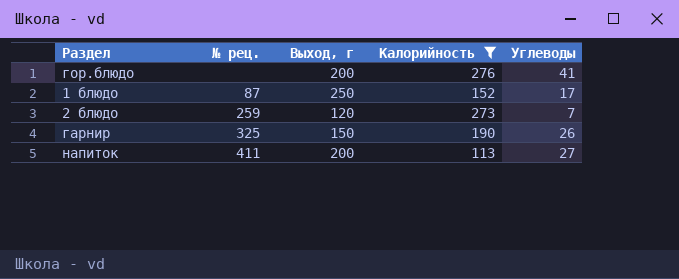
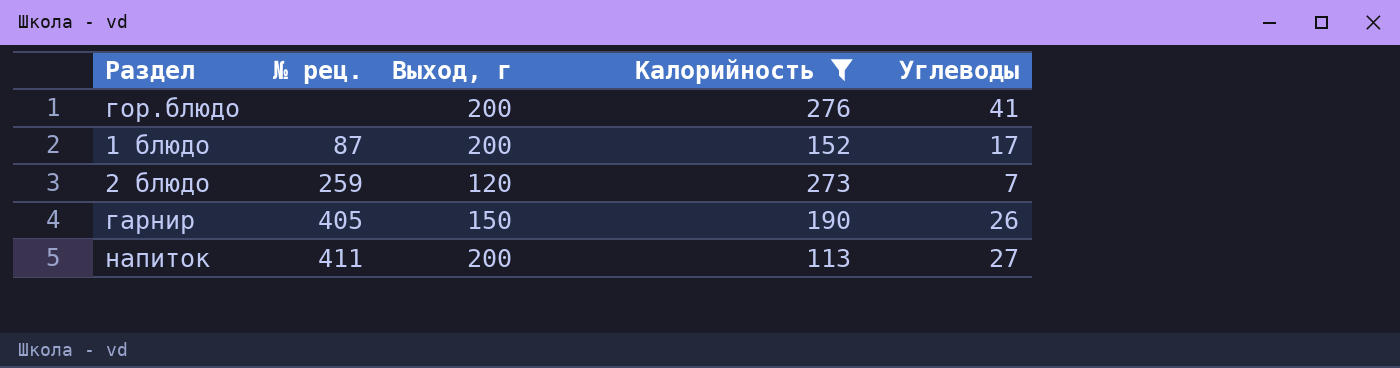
1 блюдо | Выход, г: 250 -> 200
гарнир | № рец.: 325 -> 405

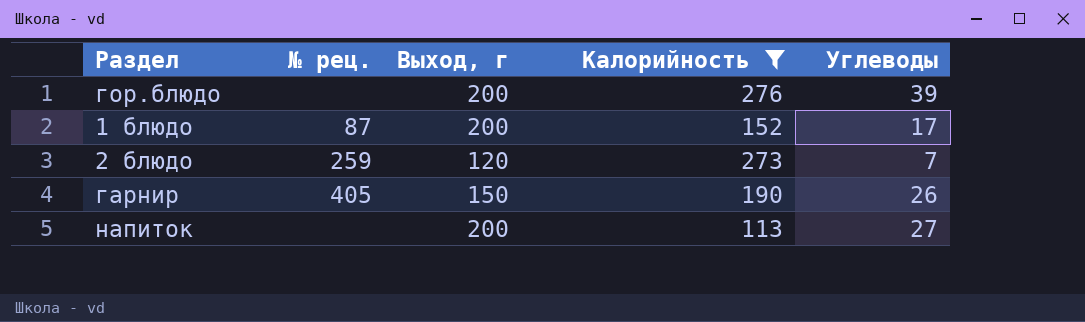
гор.блюдо | Углеводы: 41 -> 39
напиток | № рец.: 411 -> none

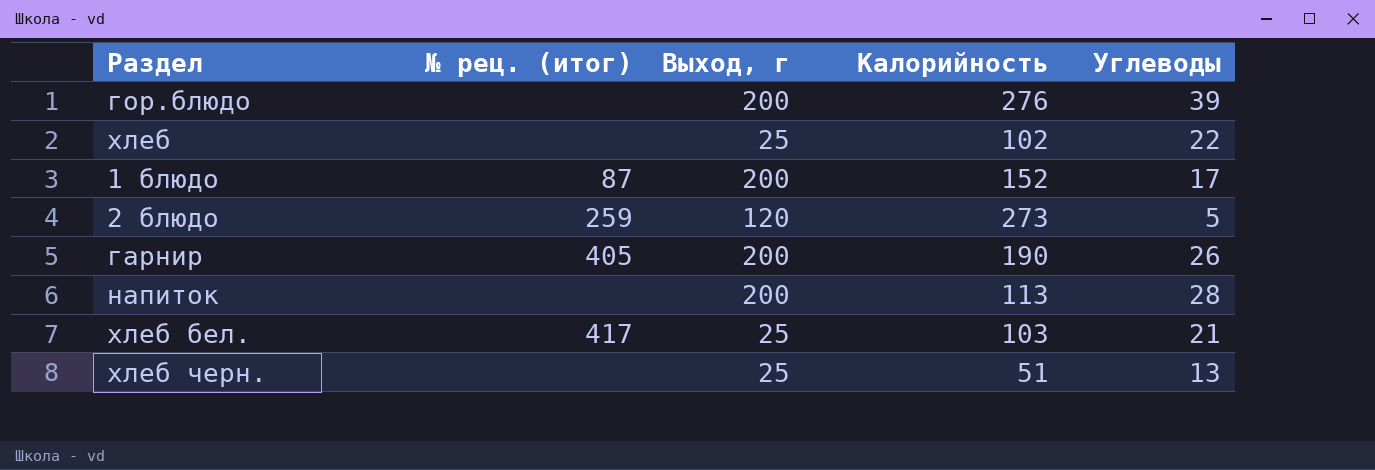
filter: Калорийность >= 113 -> none
column name: № рец. -> № рец. (итог)
2 блюдо | Углеводы: 7 -> 5
гарнир | Выход, г: 150 -> 200
напиток | Углеводы: 27 -> 28

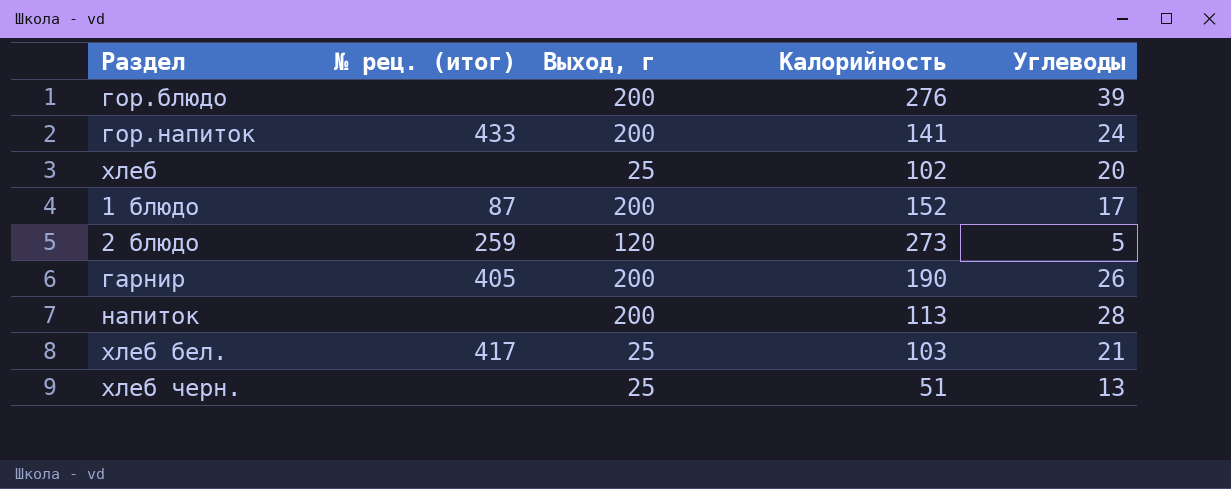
row гор.напиток: none -> 433 | 200 | 141 | 24
хлеб | Углеводы: 22 -> 20

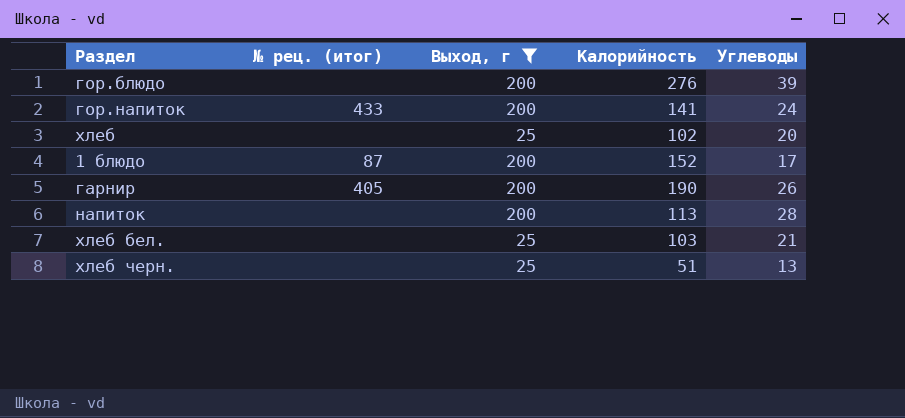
filter: none -> Выход, г != 120
хлеб бел. | № рец. (итог): 417 -> none

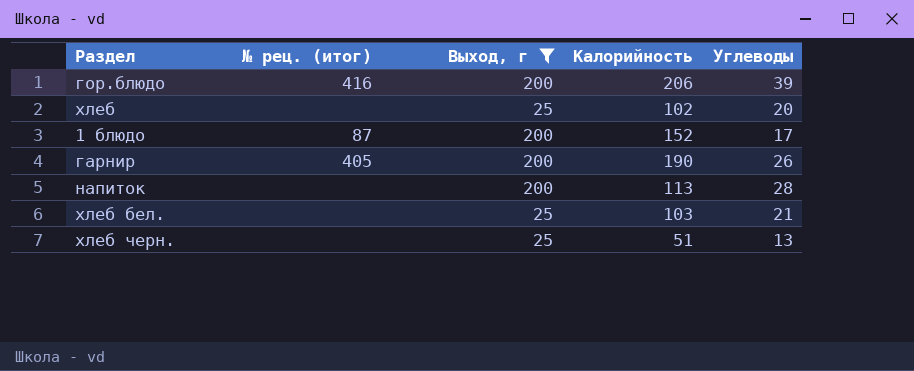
row гор.напиток: 433 | 200 | 141 | 24 -> none
гор.блюдо | № рец. (итог): none -> 416
гор.блюдо | Калорийность: 276 -> 206

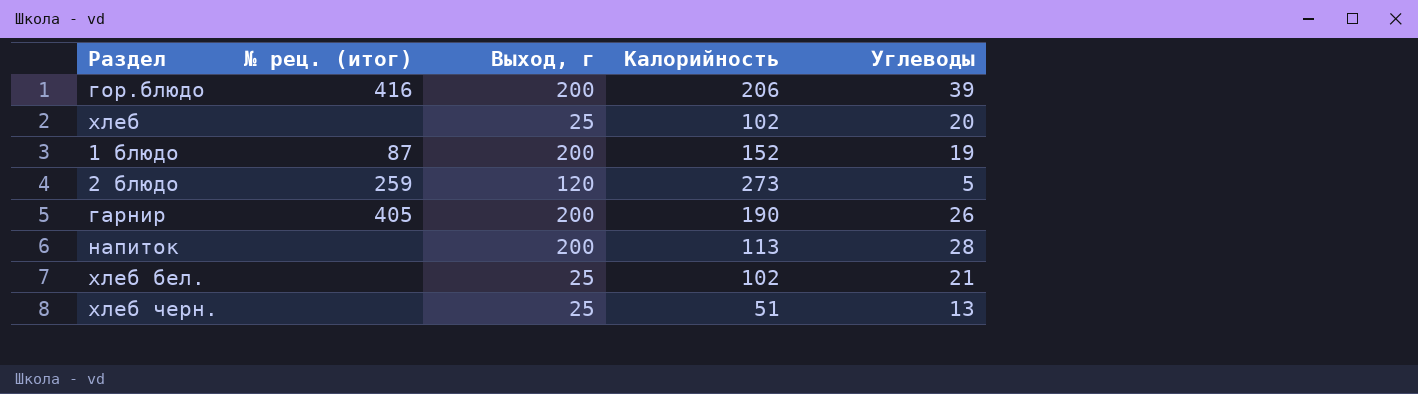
filter: Выход, г != 120 -> none
1 блюдо | Углеводы: 17 -> 19
хлеб бел. | Калорийность: 103 -> 102

